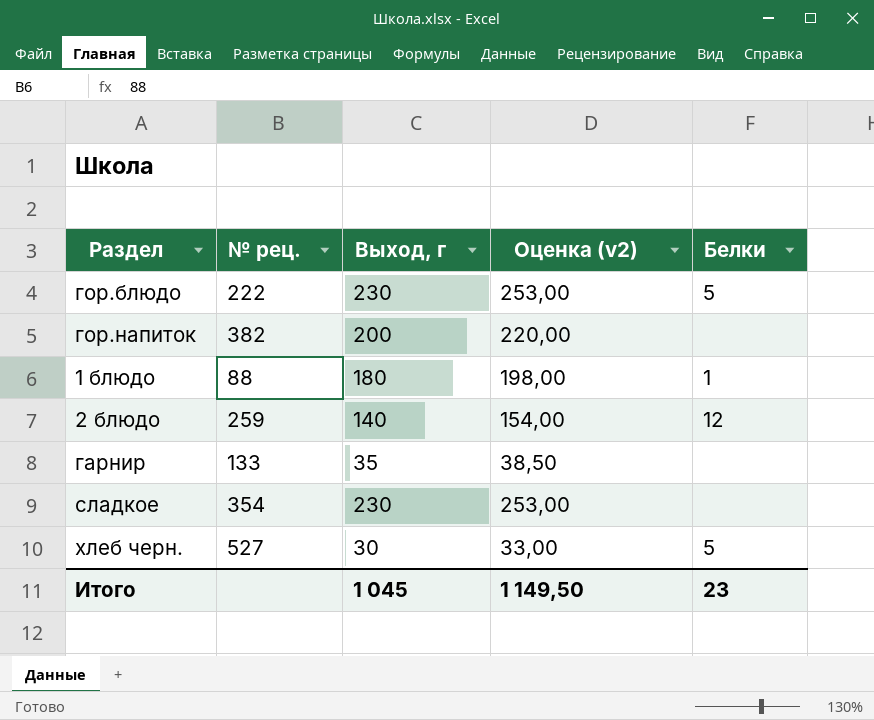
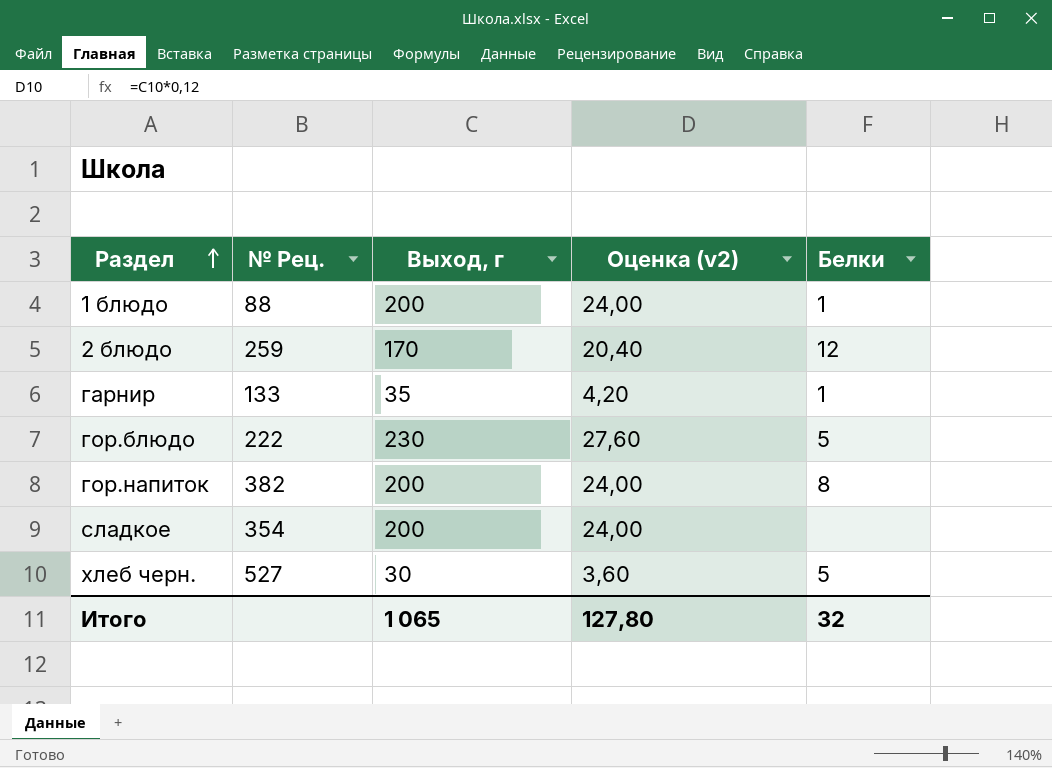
row order: none -> Раздел ascending
column name: № рец. -> № Рец.
column Оценка (v2) | formula: [Выход, г] * 1,1 -> [Выход, г] * 0,12
1 блюдо | Выход, г: 180 -> 200
2 блюдо | Выход, г: 140 -> 170
гарнир | Белки: none -> 1
гор.напиток | Белки: none -> 8
сладкое | Выход, г: 230 -> 200
Итого | Выход, г: 1 045 -> 1 065
Итого | Оценка (v2): 1 149,50 -> 127,80
Итого | Белки: 23 -> 32

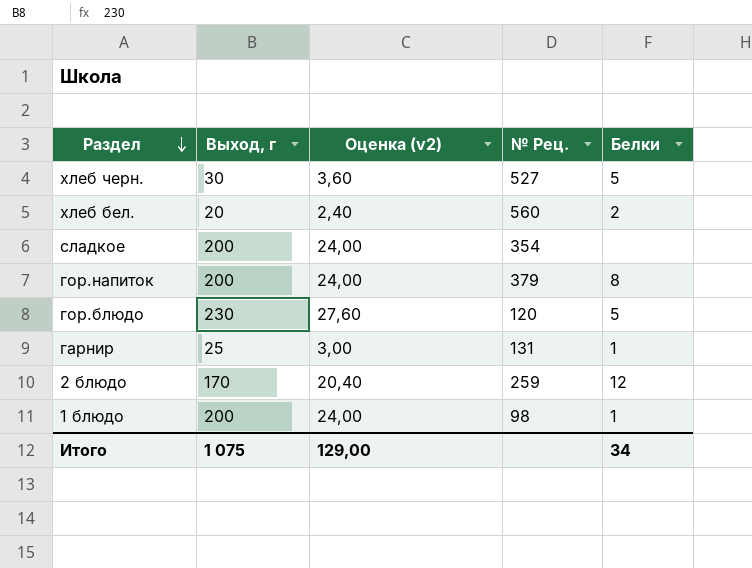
row order: Раздел ascending -> Раздел descending
column № Рец. | position: 2 -> 4
row хлеб бел.: none -> 20 | 2,40 | 560 | 2
гор.напиток | № Рец.: 382 -> 379
гор.блюдо | № Рец.: 222 -> 120
гарнир | Выход, г: 35 -> 25
гарнир | Оценка (v2): 4,20 -> 3,00
гарнир | № Рец.: 133 -> 131
1 блюдо | № Рец.: 88 -> 98
Итого | Выход, г: 1 065 -> 1 075
Итого | Оценка (v2): 127,80 -> 129,00
Итого | Белки: 32 -> 34

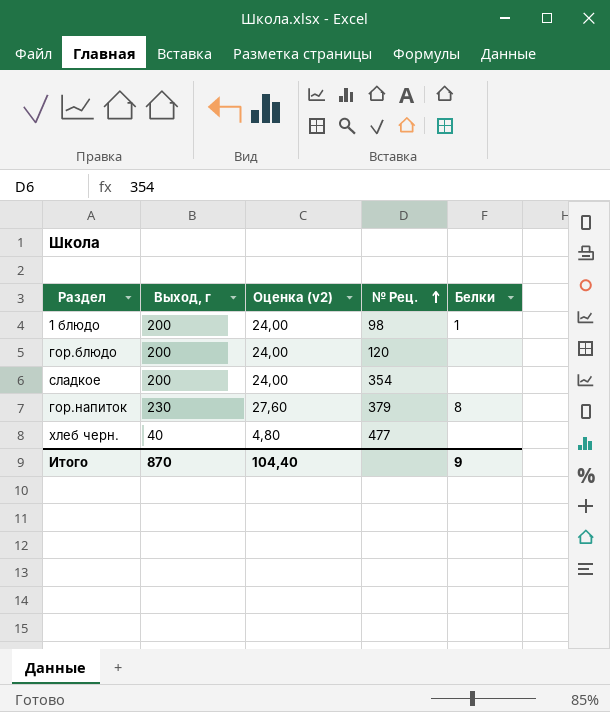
row order: Раздел descending -> № Рец. ascending
row хлеб бел.: 20 | 2,40 | 560 | 2 -> none
row гарнир: 25 | 3,00 | 131 | 1 -> none
row 2 блюдо: 170 | 20,40 | 259 | 12 -> none
гор.блюдо | Выход, г: 230 -> 200
гор.блюдо | Оценка (v2): 27,60 -> 24,00
гор.блюдо | Белки: 5 -> none
гор.напиток | Выход, г: 200 -> 230
гор.напиток | Оценка (v2): 24,00 -> 27,60
хлеб черн. | Выход, г: 30 -> 40
хлеб черн. | Оценка (v2): 3,60 -> 4,80
хлеб черн. | № Рец.: 527 -> 477
хлеб черн. | Белки: 5 -> none
Итого | Выход, г: 1 075 -> 870
Итого | Оценка (v2): 129,00 -> 104,40
Итого | Белки: 34 -> 9

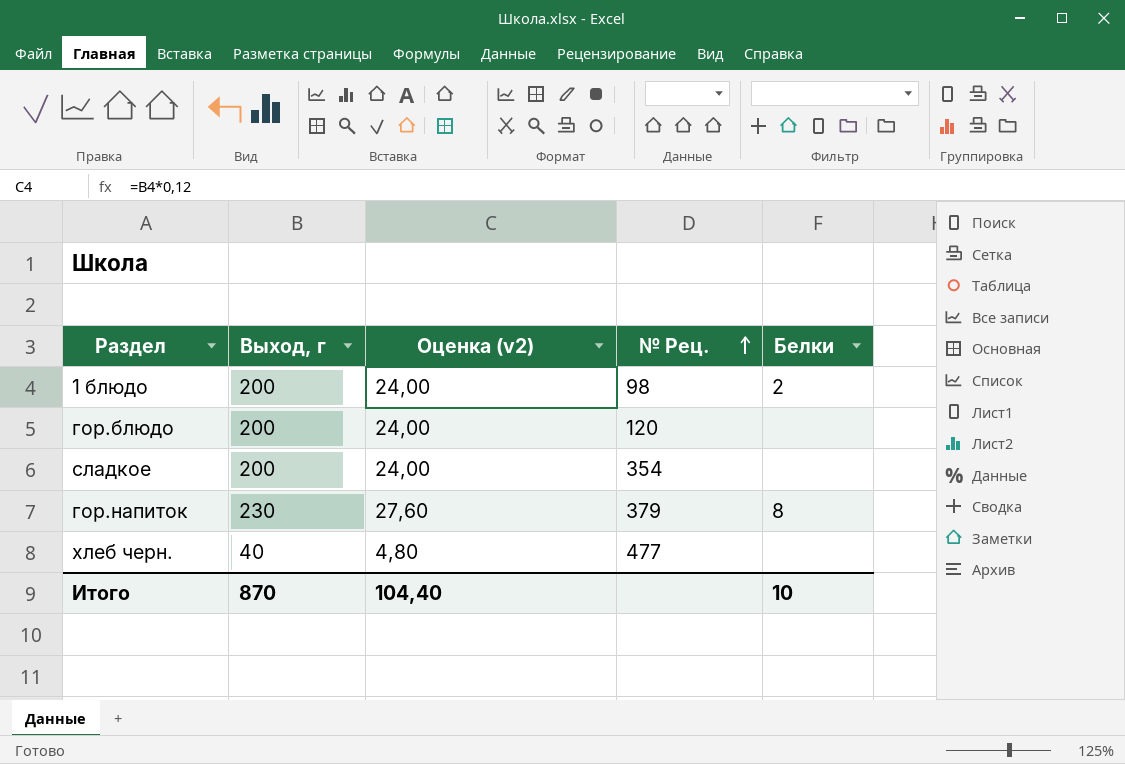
1 блюдо | Белки: 1 -> 2
Итого | Белки: 9 -> 10

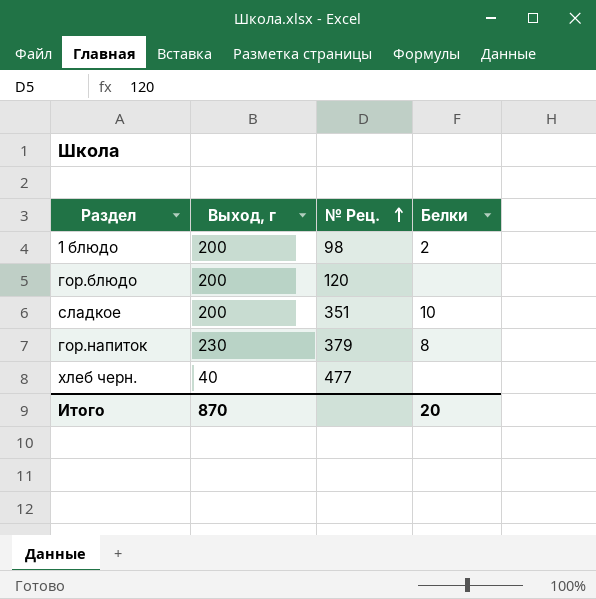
column Оценка (v2) | formula: [Выход, г] * 0,12 -> none
сладкое | № Рец.: 354 -> 351
сладкое | Белки: none -> 10
Итого | Белки: 10 -> 20

